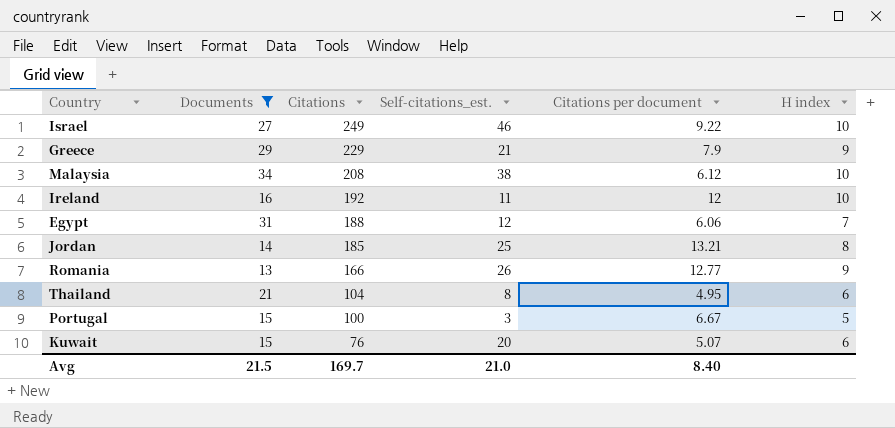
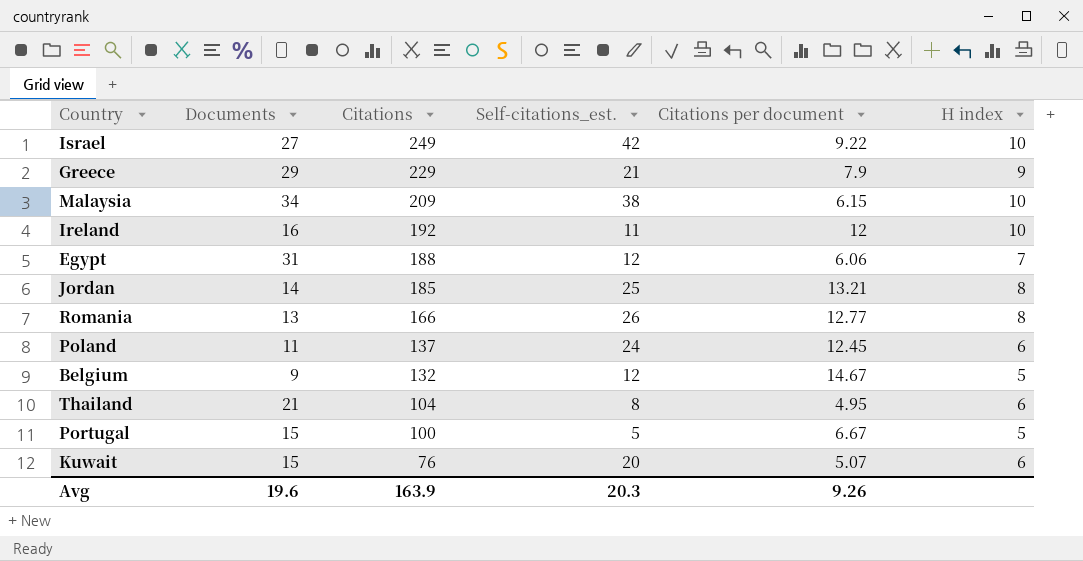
filter: Documents >= 13 -> none
Israel | Self-citations_est.: 46 -> 42
Malaysia | Citations: 208 -> 209
Malaysia | Citations per document: 6.12 -> 6.15
Romania | H index: 9 -> 8
Portugal | Self-citations_est.: 3 -> 5
Avg | Documents: 21.5 -> 19.6
Avg | Citations: 169.7 -> 163.9
Avg | Self-citations_est.: 21.0 -> 20.3
Avg | Citations per document: 8.40 -> 9.26

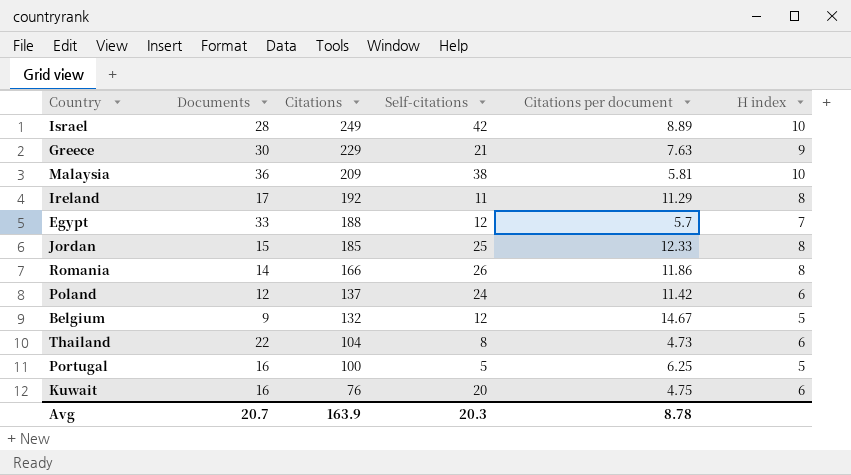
column name: Self-citations_est. -> Self-citations
Israel | Documents: 27 -> 28
Israel | Citations per document: 9.22 -> 8.89
Greece | Documents: 29 -> 30
Greece | Citations per document: 7.9 -> 7.63
Malaysia | Documents: 34 -> 36
Malaysia | Citations per document: 6.15 -> 5.81
Ireland | Documents: 16 -> 17
Ireland | Citations per document: 12 -> 11.29
Ireland | H index: 10 -> 8
Egypt | Documents: 31 -> 33
Egypt | Citations per document: 6.06 -> 5.7
Jordan | Documents: 14 -> 15
Jordan | Citations per document: 13.21 -> 12.33
Romania | Documents: 13 -> 14
Romania | Citations per document: 12.77 -> 11.86
Poland | Documents: 11 -> 12
Poland | Citations per document: 12.45 -> 11.42
Thailand | Documents: 21 -> 22
Thailand | Citations per document: 4.95 -> 4.73
Portugal | Documents: 15 -> 16
Portugal | Citations per document: 6.67 -> 6.25
Kuwait | Documents: 15 -> 16
Kuwait | Citations per document: 5.07 -> 4.75
Avg | Documents: 19.6 -> 20.7
Avg | Citations per document: 9.26 -> 8.78

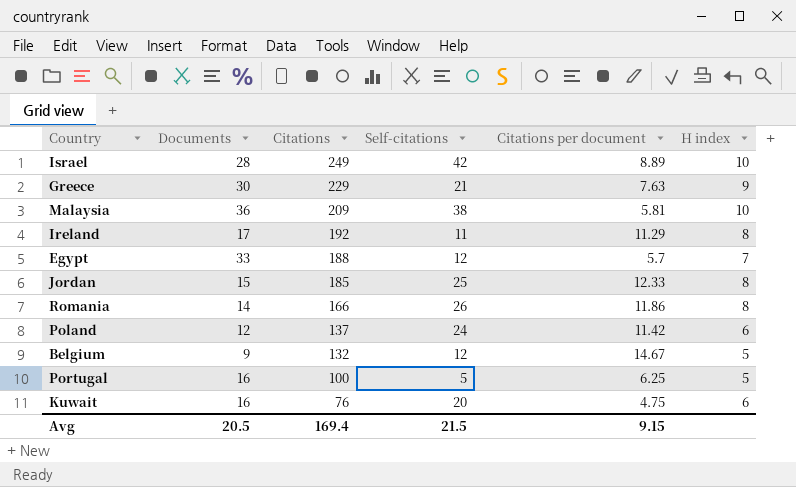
row Thailand: 22 | 104 | 8 | 4.73 | 6 -> none
Avg | Documents: 20.7 -> 20.5
Avg | Citations: 163.9 -> 169.4
Avg | Self-citations: 20.3 -> 21.5
Avg | Citations per document: 8.78 -> 9.15

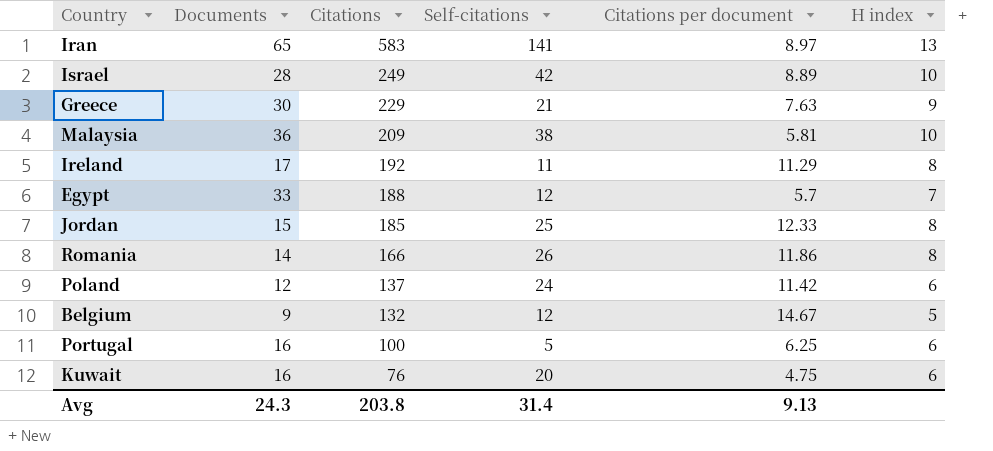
row Iran: none -> 65 | 583 | 141 | 8.97 | 13
Portugal | H index: 5 -> 6
Avg | Documents: 20.5 -> 24.3
Avg | Citations: 169.4 -> 203.8
Avg | Self-citations: 21.5 -> 31.4
Avg | Citations per document: 9.15 -> 9.13

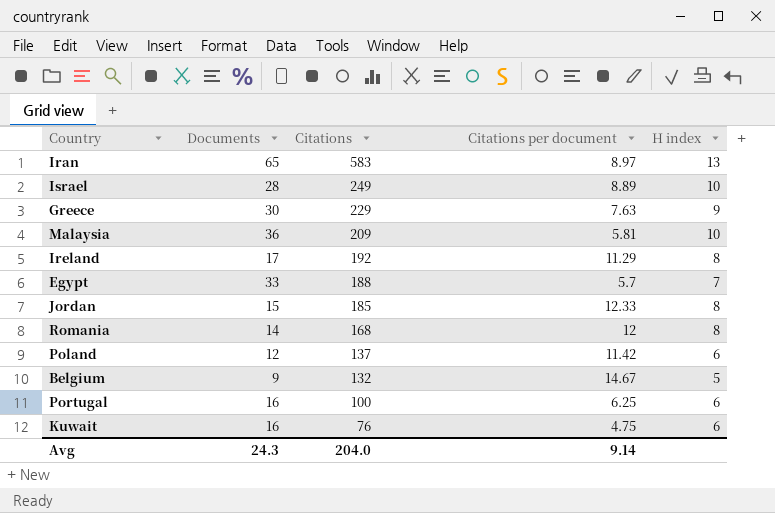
column Self-citations | position: 4 -> none
Romania | Citations: 166 -> 168
Romania | Citations per document: 11.86 -> 12
Avg | Citations: 203.8 -> 204.0
Avg | Citations per document: 9.13 -> 9.14

